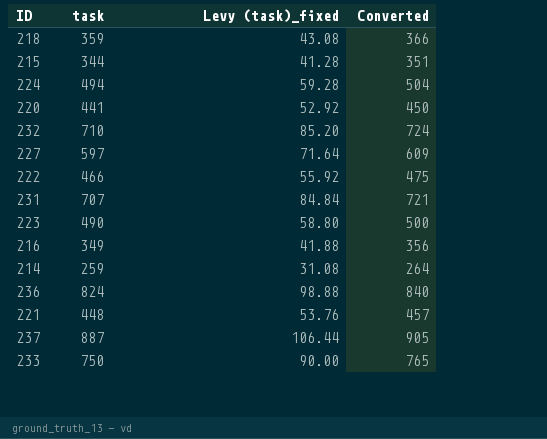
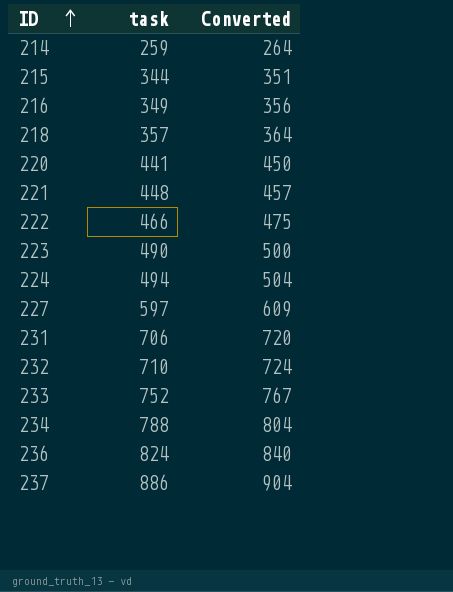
row order: none -> ID ascending
column Levy (task)_fixed | formula: [task] * 0.12 -> none
218 | task: 359 -> 357
218 | Converted: 366 -> 364
231 | task: 707 -> 706
231 | Converted: 721 -> 720
233 | task: 750 -> 752
233 | Converted: 765 -> 767
row 234: none -> 788 | 804
237 | task: 887 -> 886
237 | Converted: 905 -> 904

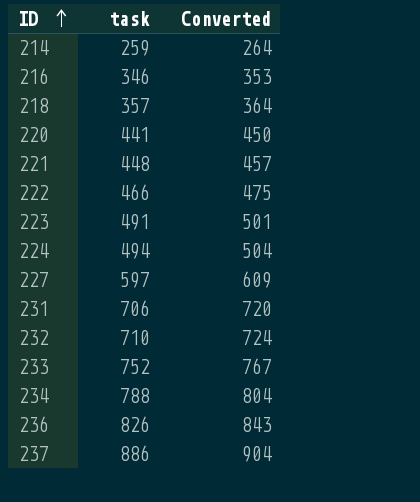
row 215: 344 | 351 -> none
216 | task: 349 -> 346
216 | Converted: 356 -> 353
223 | task: 490 -> 491
223 | Converted: 500 -> 501
236 | task: 824 -> 826
236 | Converted: 840 -> 843

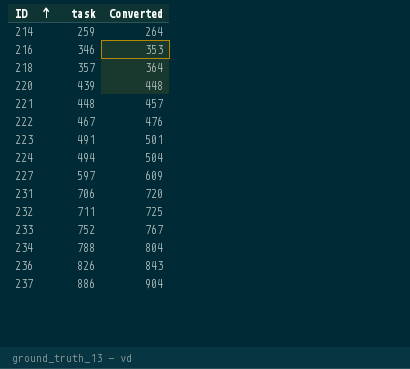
220 | task: 441 -> 439
220 | Converted: 450 -> 448
222 | task: 466 -> 467
222 | Converted: 475 -> 476
232 | task: 710 -> 711
232 | Converted: 724 -> 725

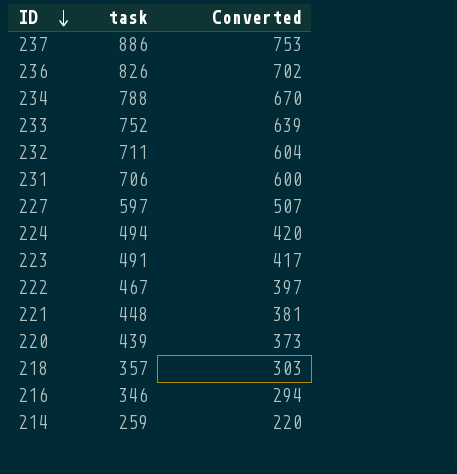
row order: ID ascending -> ID descending
column Converted | formula: [task] * 1.02 -> [task] * 0.85

